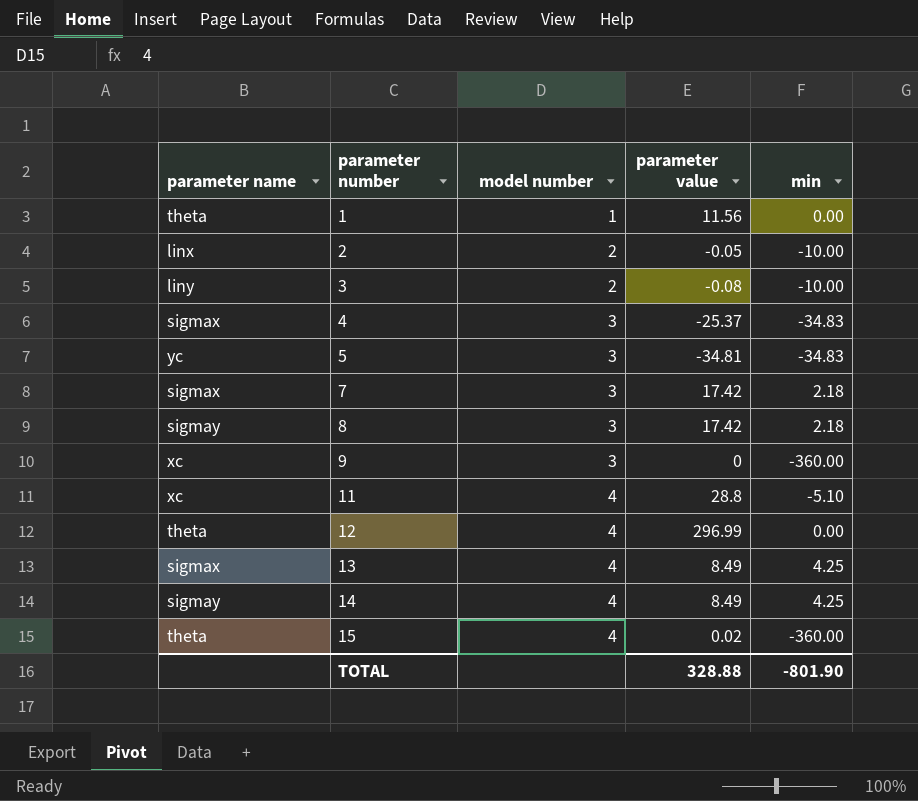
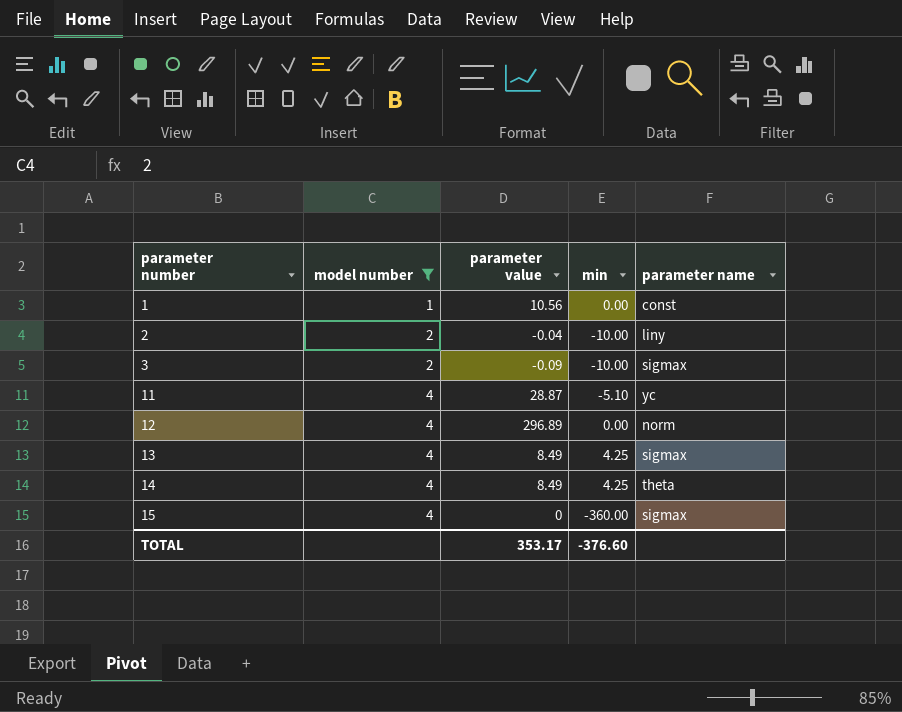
filter: none -> model number != 3
column parameter name | position: 1 -> 5
1 | parameter value: 11.56 -> 10.56
1 | parameter name: theta -> const
2 | parameter value: -0.05 -> -0.04
2 | parameter name: linx -> liny
3 | parameter value: -0.08 -> -0.09
3 | parameter name: liny -> sigmax
11 | parameter value: 28.8 -> 28.87
11 | parameter name: xc -> yc
12 | parameter value: 296.99 -> 296.89
12 | parameter name: theta -> norm
14 | parameter name: sigmay -> theta
15 | parameter value: 0.02 -> 0
15 | parameter name: theta -> sigmax
TOTAL | parameter value: 328.88 -> 353.17
TOTAL | min: -801.90 -> -376.60

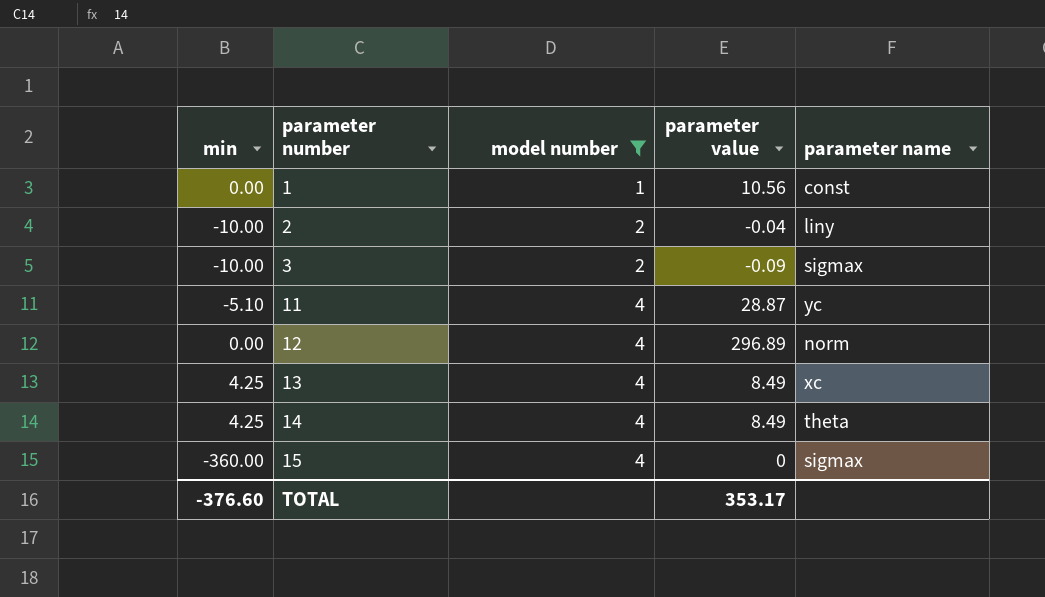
column min | position: 4 -> 1
13 | parameter name: sigmax -> xc

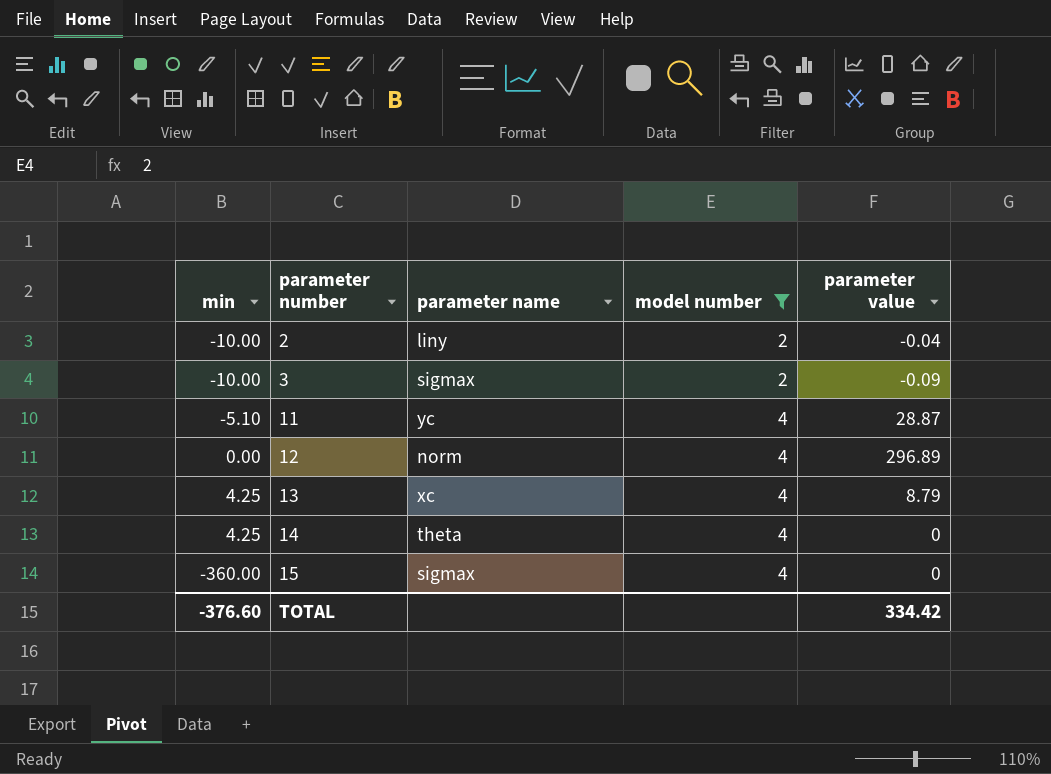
column parameter name | position: 5 -> 3
row 1: 0.00 | 1 | 10.56 | const -> none
13 | parameter value: 8.49 -> 8.79
14 | parameter value: 8.49 -> 0
TOTAL | parameter value: 353.17 -> 334.42

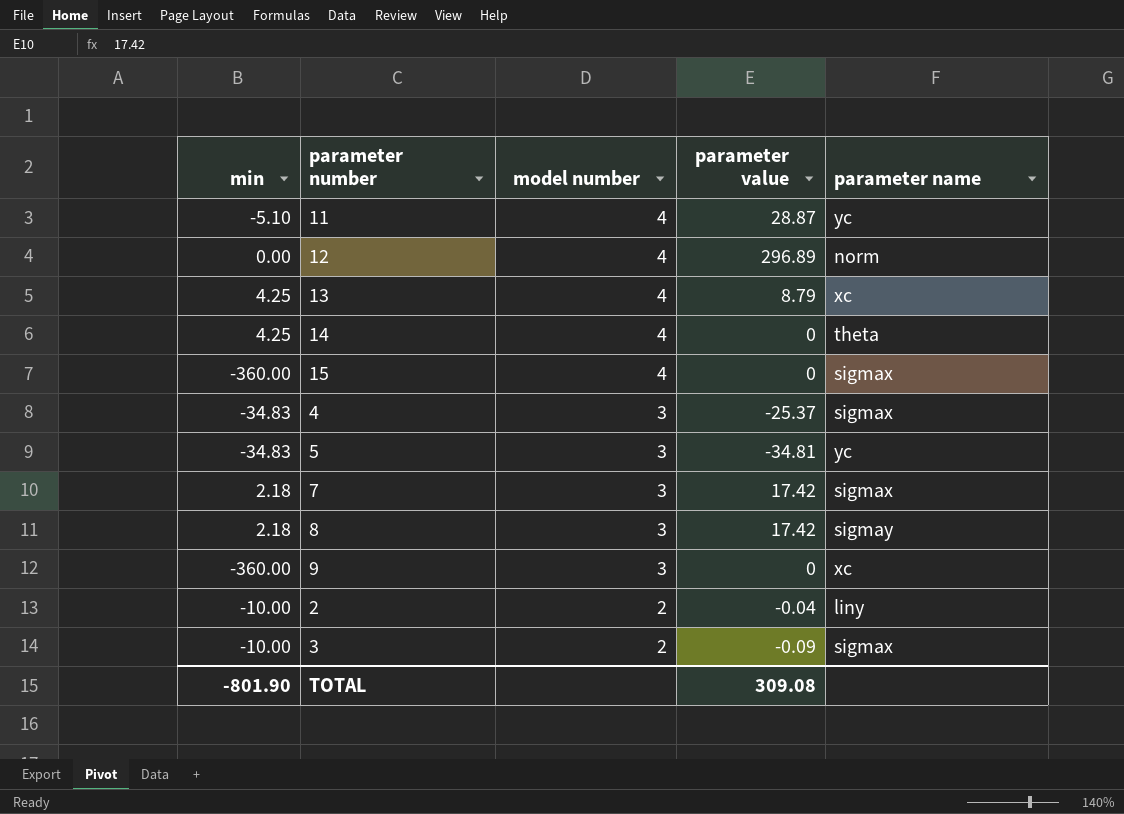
filter: model number != 3 -> none
row order: parameter number ascending -> model number descending
column parameter name | position: 3 -> 5
TOTAL | min: -376.60 -> -801.90
TOTAL | parameter value: 334.42 -> 309.08

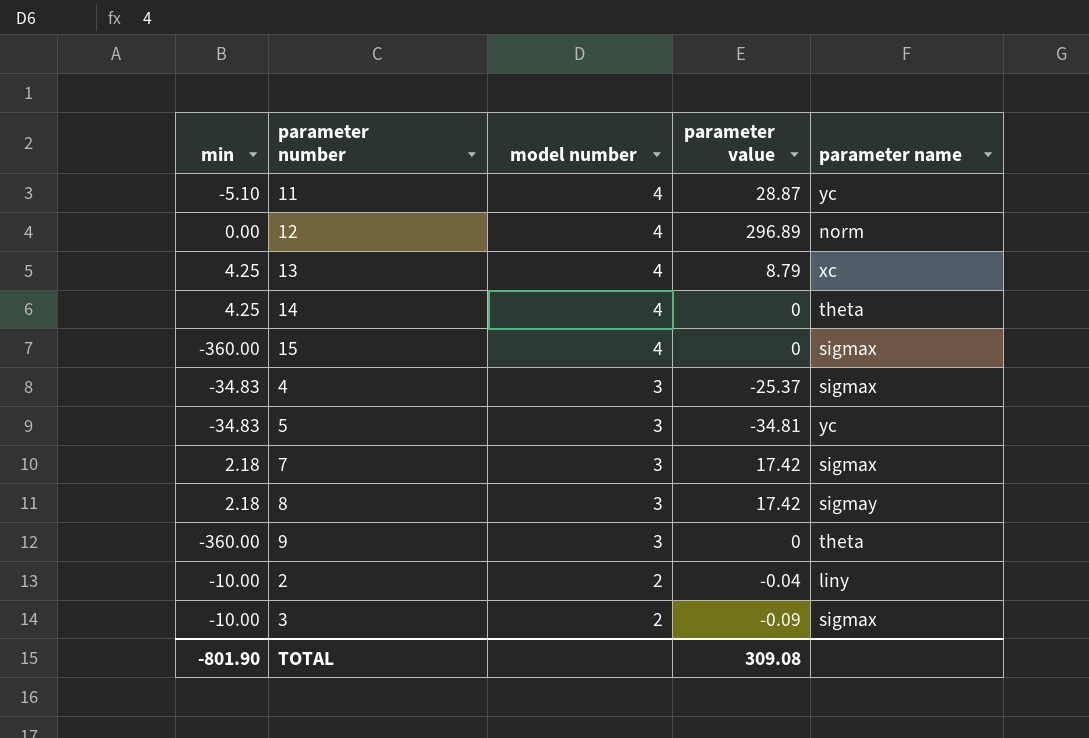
9 | parameter name: xc -> theta

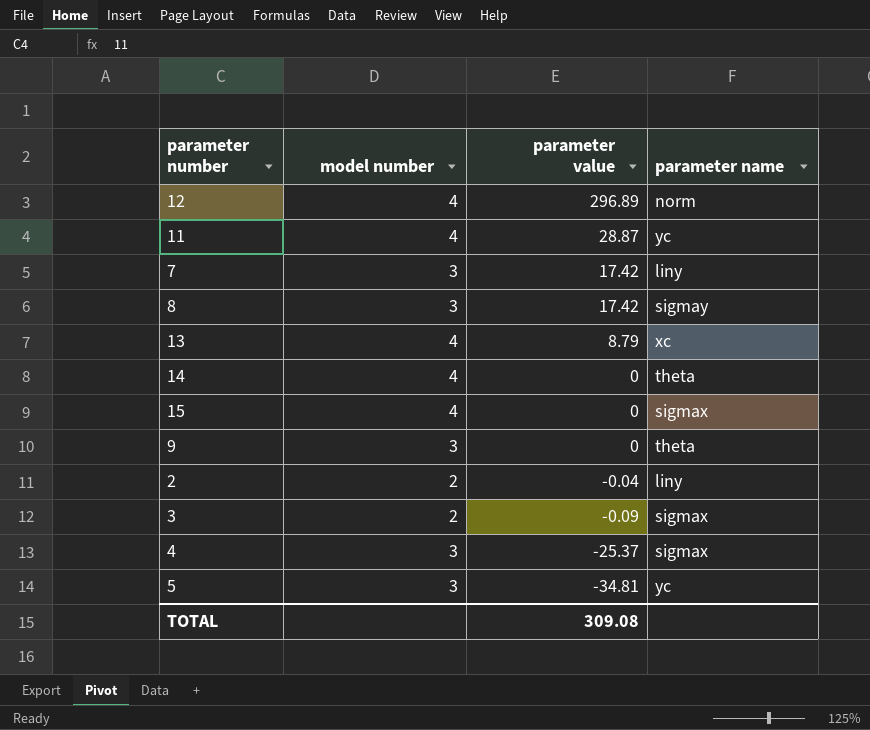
row order: model number descending -> parameter value descending
column min | position: 1 -> none
7 | parameter name: sigmax -> liny

